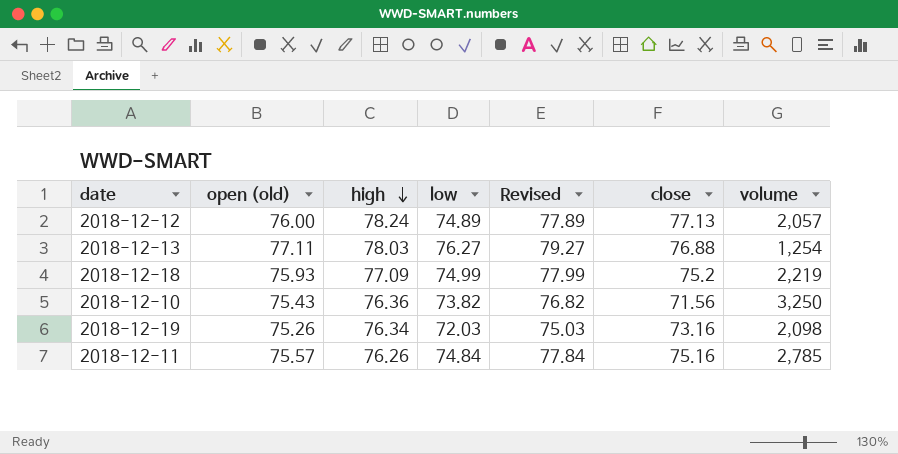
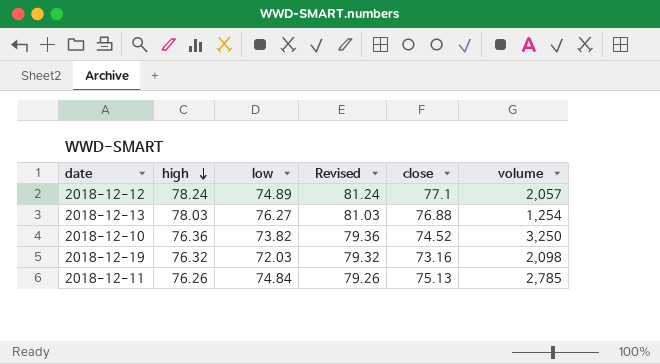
column open (old) | position: 2 -> none
column Revised | formula: [low] + 3 -> [high] + 3
row 2018-12-18: 75.93 | 77.09 | 74.99 | 77.99 | 75.2 | 2,219 -> none
2018-12-12 | close: 77.13 -> 77.1
2018-12-10 | close: 71.56 -> 74.52
2018-12-19 | high: 76.34 -> 76.32
2018-12-11 | close: 75.16 -> 75.13

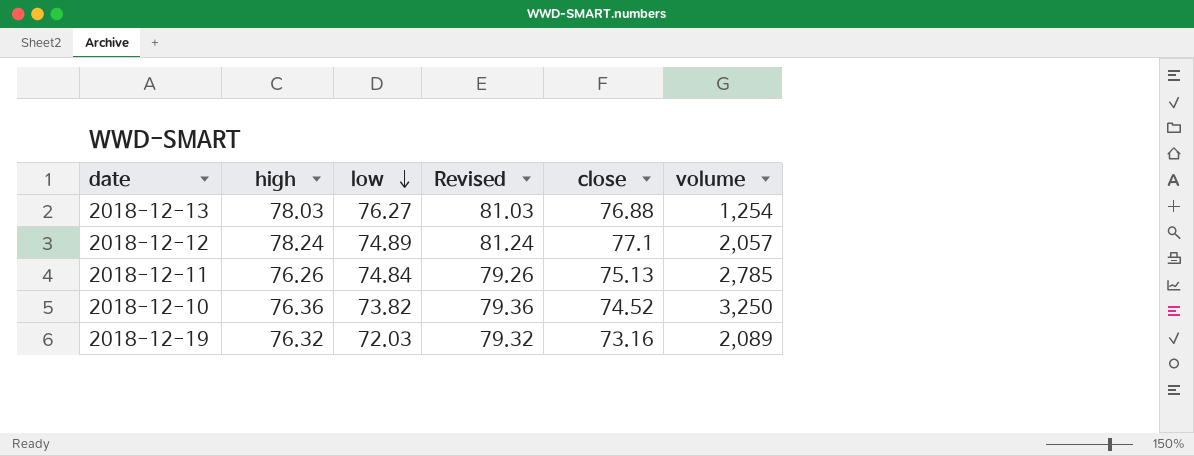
row order: high descending -> low descending
2018-12-19 | volume: 2,098 -> 2,089

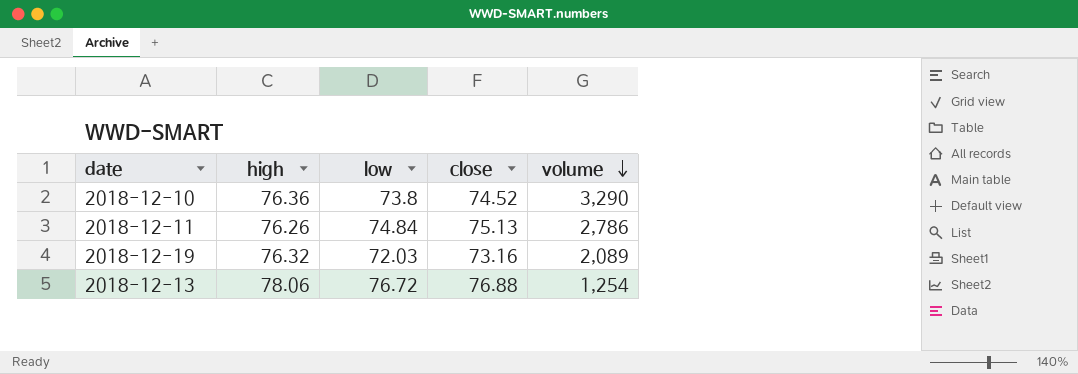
row order: low descending -> volume descending
column Revised | formula: [high] + 3 -> none
row 2018-12-12: 78.24 | 74.89 | 81.24 | 77.1 | 2,057 -> none
2018-12-10 | low: 73.82 -> 73.8
2018-12-10 | volume: 3,250 -> 3,290
2018-12-11 | volume: 2,785 -> 2,786
2018-12-13 | high: 78.03 -> 78.06
2018-12-13 | low: 76.27 -> 76.72

